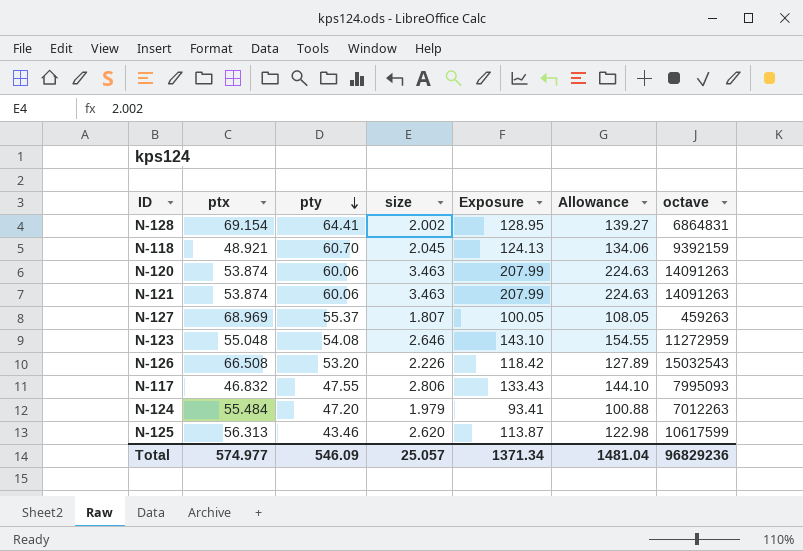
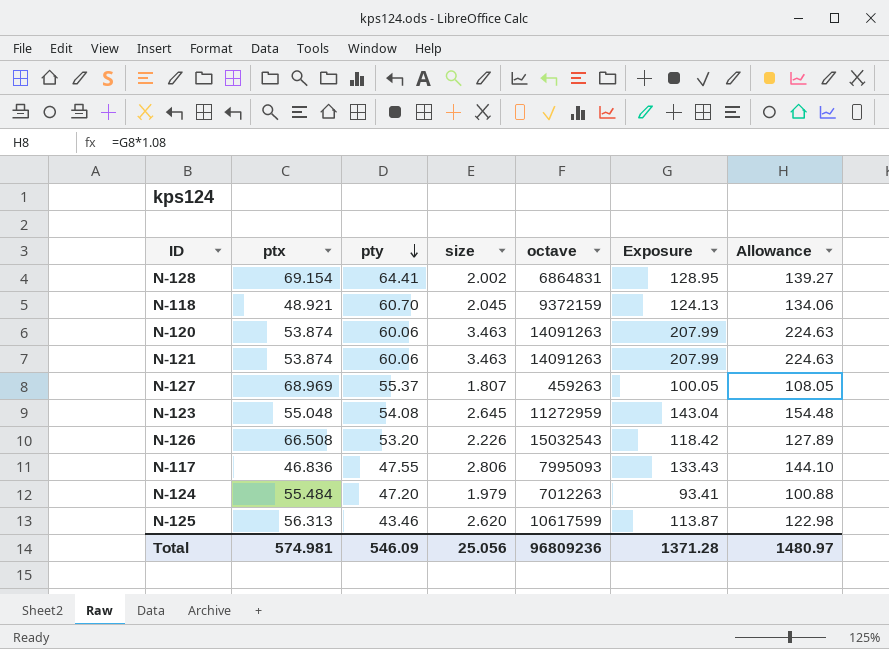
column octave | position: 7 -> 5
N-118 | octave: 9392159 -> 9372159
N-123 | size: 2.646 -> 2.645
N-123 | Exposure: 143.10 -> 143.04
N-123 | Allowance: 154.55 -> 154.48
N-117 | ptx: 46.832 -> 46.836
Total | ptx: 574.977 -> 574.981
Total | size: 25.057 -> 25.056
Total | octave: 96829236 -> 96809236
Total | Exposure: 1371.34 -> 1371.28
Total | Allowance: 1481.04 -> 1480.97

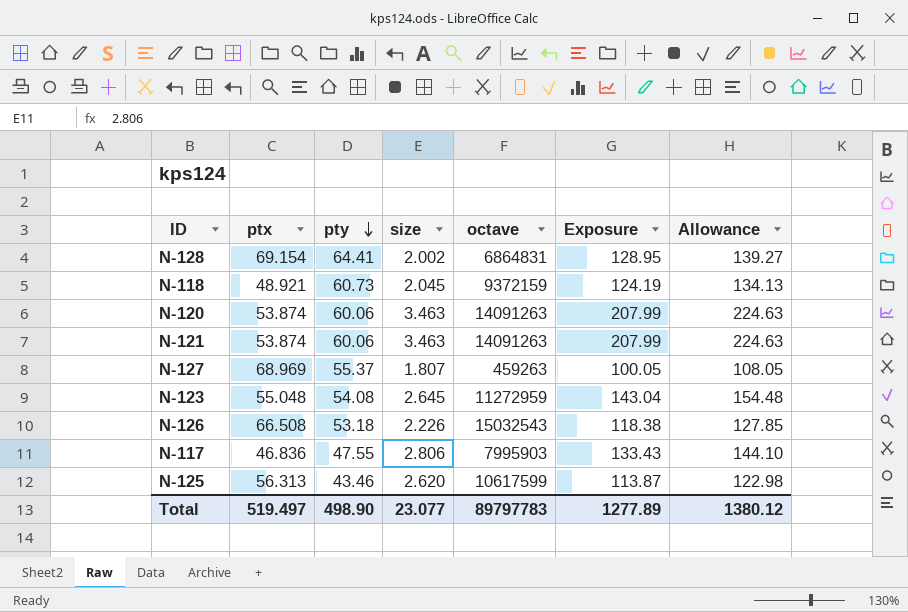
row N-124: 55.484 | 47.20 | 1.979 | 7012263 | 93.41 | 100.88 -> none
N-118 | pty: 60.70 -> 60.73
N-118 | Exposure: 124.13 -> 124.19
N-118 | Allowance: 134.06 -> 134.13
N-126 | pty: 53.20 -> 53.18
N-126 | Exposure: 118.42 -> 118.38
N-126 | Allowance: 127.89 -> 127.85
N-117 | octave: 7995093 -> 7995903
Total | ptx: 574.981 -> 519.497
Total | pty: 546.09 -> 498.90
Total | size: 25.056 -> 23.077
Total | octave: 96809236 -> 89797783
Total | Exposure: 1371.28 -> 1277.89
Total | Allowance: 1480.97 -> 1380.12

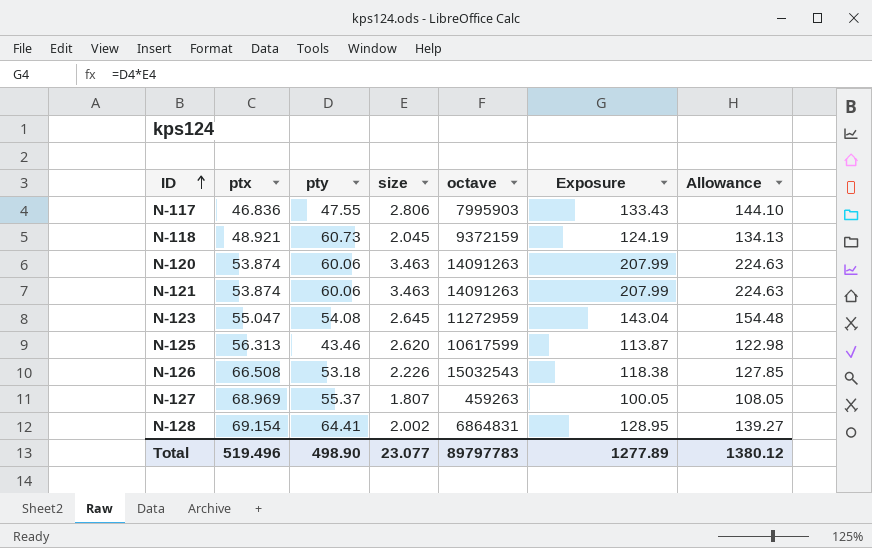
row order: pty descending -> ID ascending
N-123 | ptx: 55.048 -> 55.047
Total | ptx: 519.497 -> 519.496

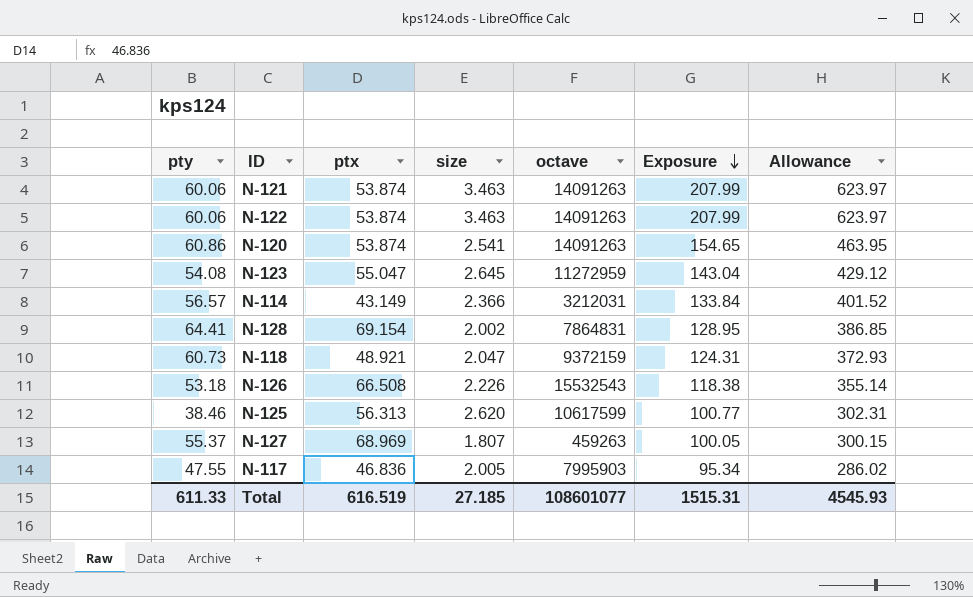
row order: ID ascending -> Exposure descending
column pty | position: 3 -> 1
column Allowance | formula: [Exposure] * 1.08 -> [Exposure] * 3
row N-122: none -> 60.06 | 53.874 | 3.463 | 14091263 | 207.99 | 623.97
N-120 | pty: 60.06 -> 60.86
N-120 | size: 3.463 -> 2.541
N-120 | Exposure: 207.99 -> 154.65
row N-114: none -> 56.57 | 43.149 | 2.366 | 3212031 | 133.84 | 401.52
N-128 | octave: 6864831 -> 7864831
N-118 | size: 2.045 -> 2.047
N-118 | Exposure: 124.19 -> 124.31
N-126 | octave: 15032543 -> 15532543
N-125 | pty: 43.46 -> 38.46
N-125 | Exposure: 113.87 -> 100.77
N-117 | size: 2.806 -> 2.005
N-117 | Exposure: 133.43 -> 95.34
Total | pty: 498.90 -> 611.33
Total | ptx: 519.496 -> 616.519
Total | size: 23.077 -> 27.185
Total | octave: 89797783 -> 108601077
Total | Exposure: 1277.89 -> 1515.31
Total | Allowance: 1380.12 -> 4545.93

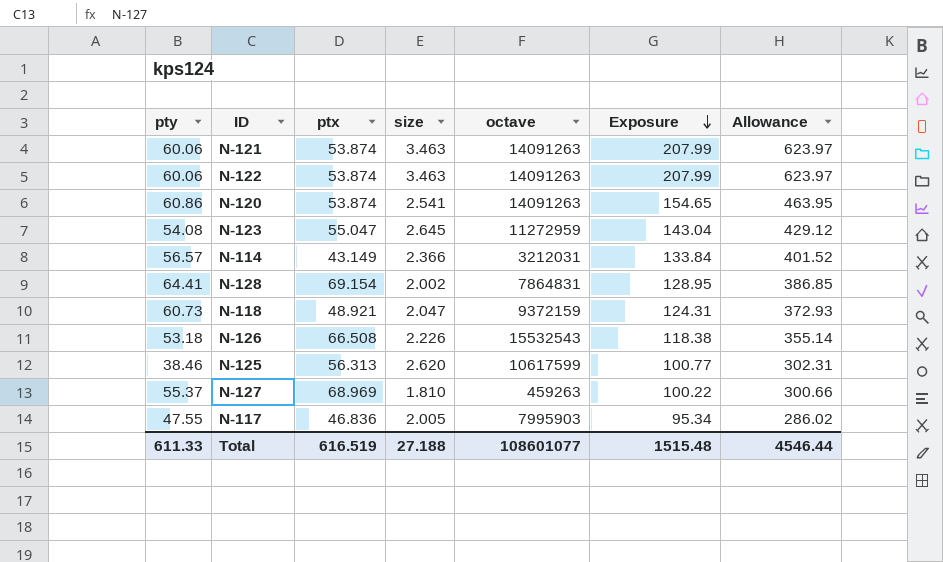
N-127 | size: 1.807 -> 1.810
N-127 | Exposure: 100.05 -> 100.22
N-127 | Allowance: 300.15 -> 300.66
Total | size: 27.185 -> 27.188
Total | Exposure: 1515.31 -> 1515.48
Total | Allowance: 4545.93 -> 4546.44

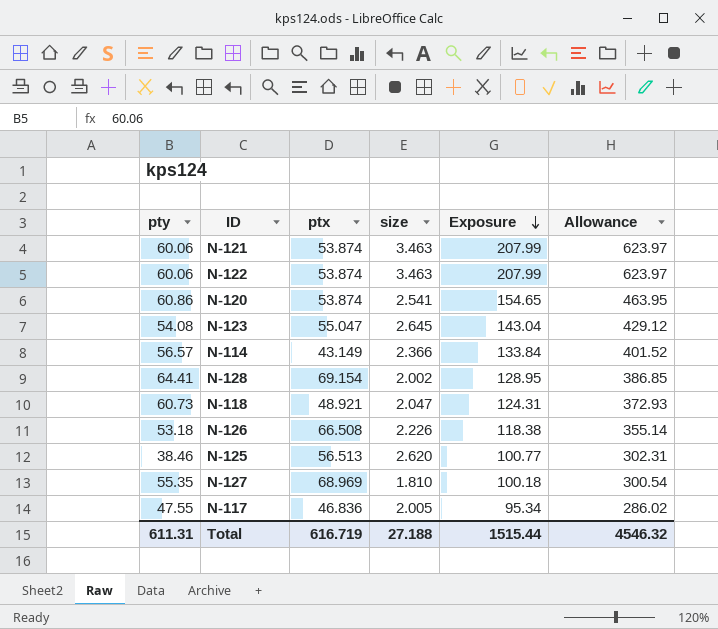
column octave | position: 5 -> none
N-125 | ptx: 56.313 -> 56.513
N-127 | pty: 55.37 -> 55.35
N-127 | Exposure: 100.22 -> 100.18
N-127 | Allowance: 300.66 -> 300.54
Total | pty: 611.33 -> 611.31
Total | ptx: 616.519 -> 616.719
Total | Exposure: 1515.48 -> 1515.44
Total | Allowance: 4546.44 -> 4546.32

